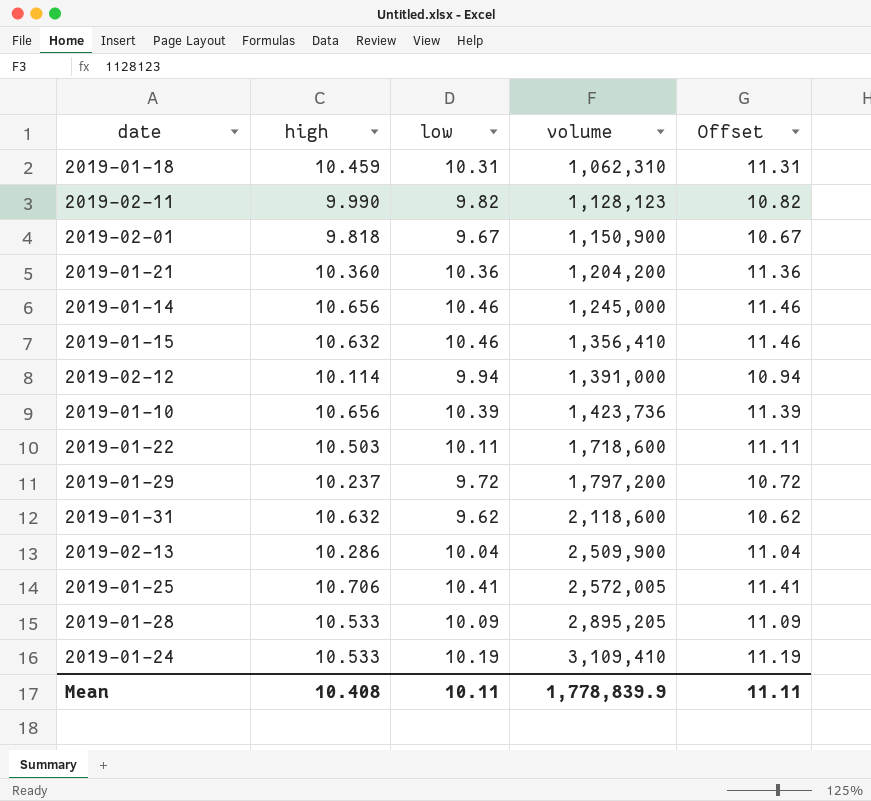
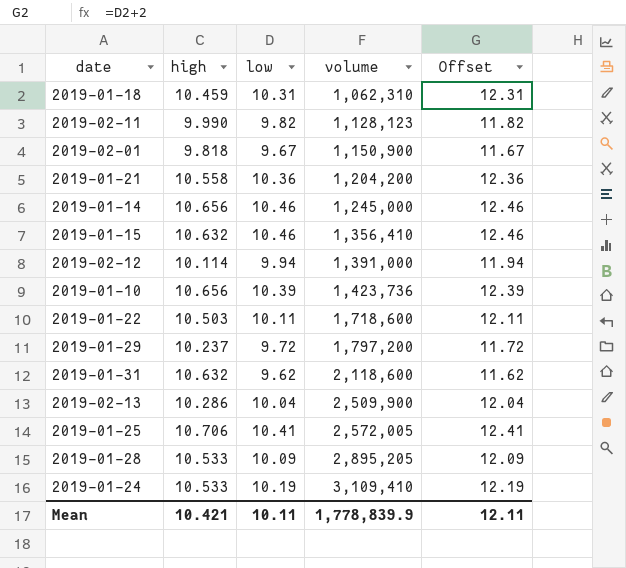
column Offset | formula: [low] + 1 -> [low] + 2
2019-01-21 | high: 10.360 -> 10.558
Mean | high: 10.408 -> 10.421
Mean | Offset: 11.11 -> 12.11

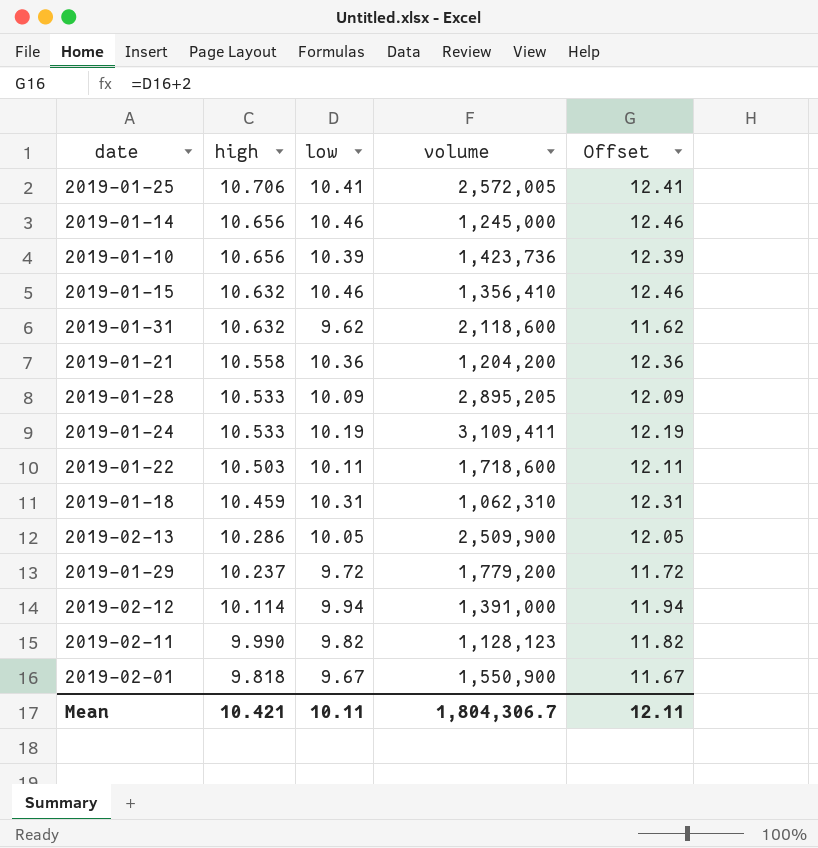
row order: volume ascending -> high descending
2019-01-24 | volume: 3,109,410 -> 3,109,411
2019-02-13 | low: 10.04 -> 10.05
2019-02-13 | Offset: 12.04 -> 12.05
2019-01-29 | volume: 1,797,200 -> 1,779,200
2019-02-01 | volume: 1,150,900 -> 1,550,900
Mean | volume: 1,778,839.9 -> 1,804,306.7

